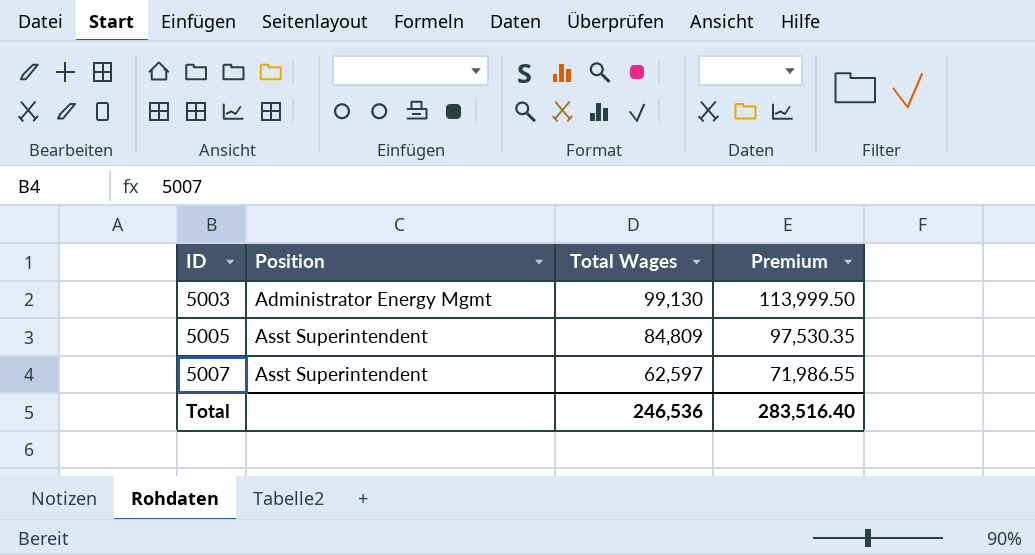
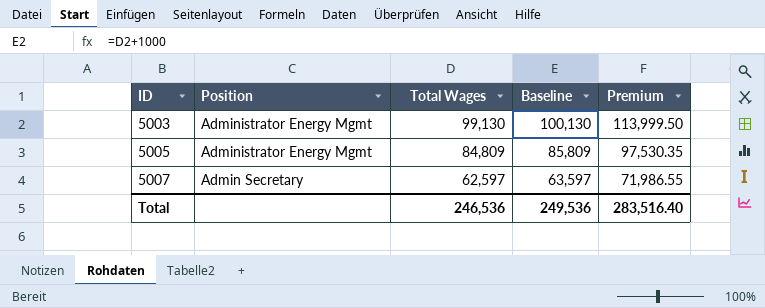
column Baseline | formula: none -> [Total Wages] + 1000
5005 | Position: Asst Superintendent -> Administrator Energy Mgmt
5007 | Position: Asst Superintendent -> Admin Secretary

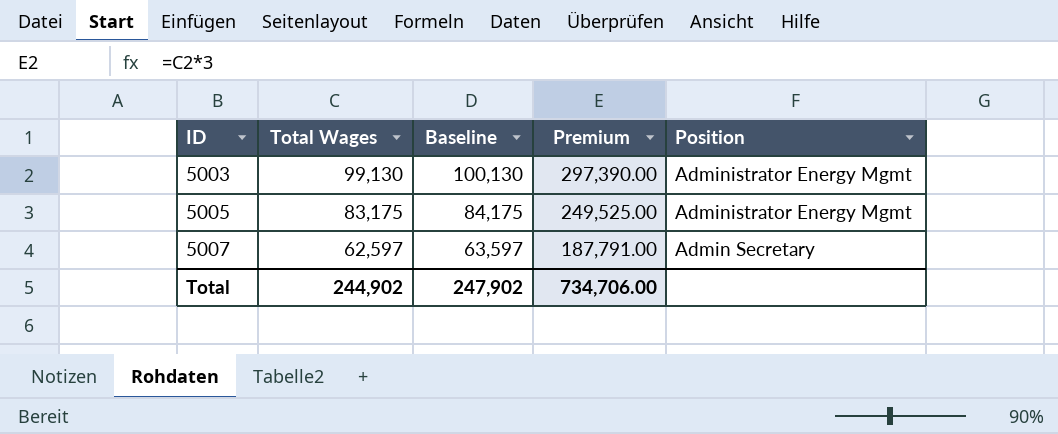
column Premium | formula: [Total Wages] * 1.15 -> [Total Wages] * 3
column Position | position: 2 -> 5
5005 | Total Wages: 84,809 -> 83,175
5005 | Baseline: 85,809 -> 84,175
Total | Total Wages: 246,536 -> 244,902
Total | Baseline: 249,536 -> 247,902
Total | Premium: 283,516.40 -> 734,706.00

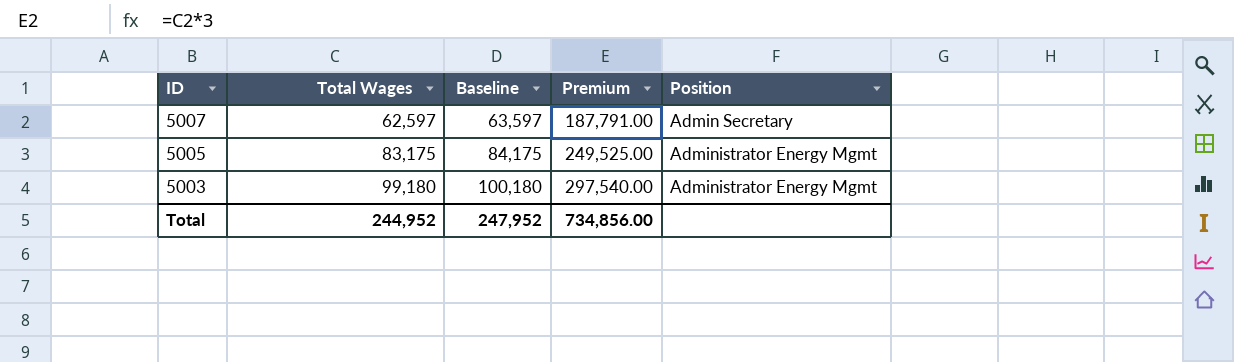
row order: ID ascending -> ID descending
5003 | Total Wages: 99,130 -> 99,180
5003 | Baseline: 100,130 -> 100,180
5003 | Premium: 297,390.00 -> 297,540.00
Total | Total Wages: 244,902 -> 244,952
Total | Baseline: 247,902 -> 247,952
Total | Premium: 734,706.00 -> 734,856.00

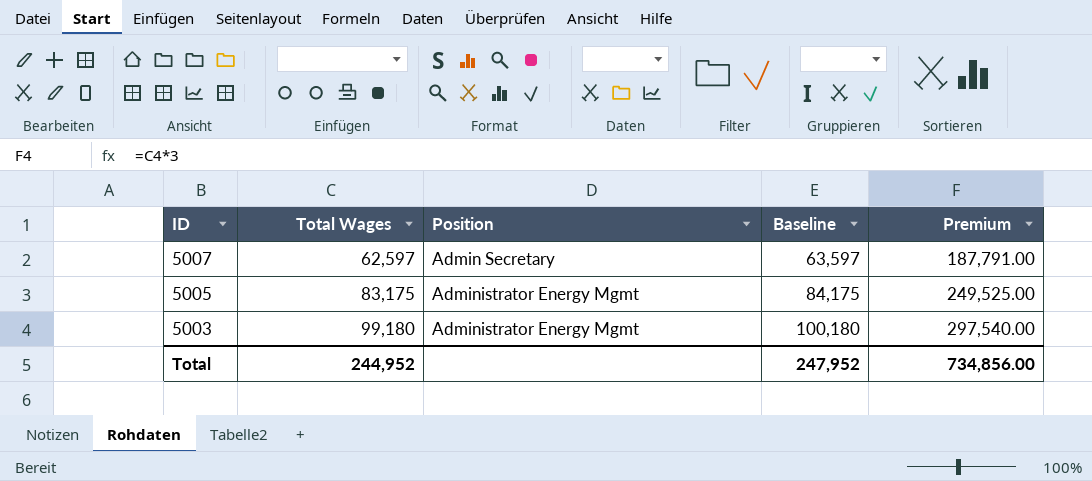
column Position | position: 5 -> 3

